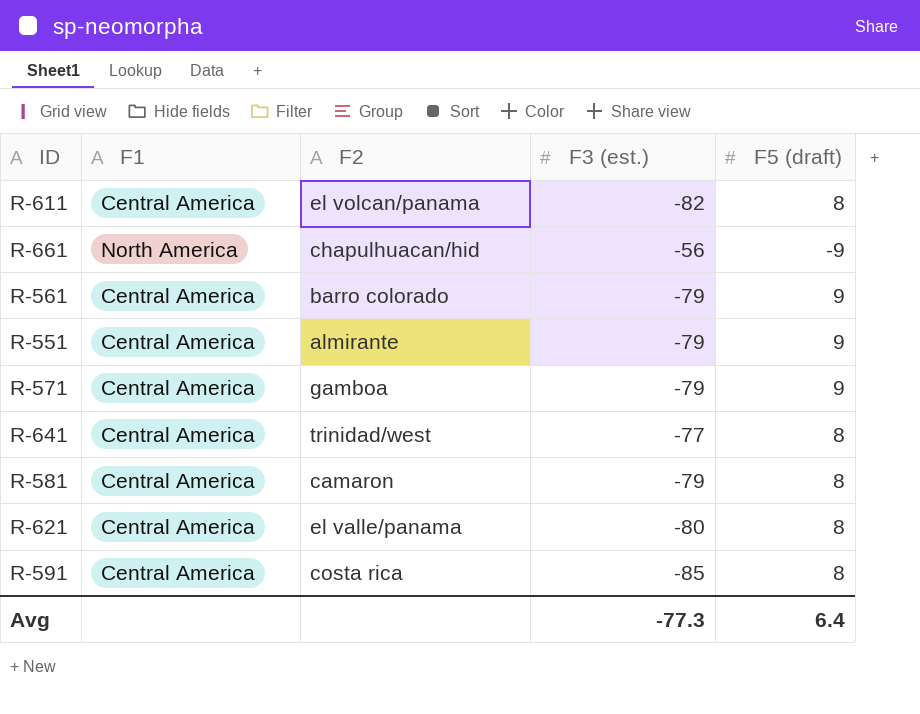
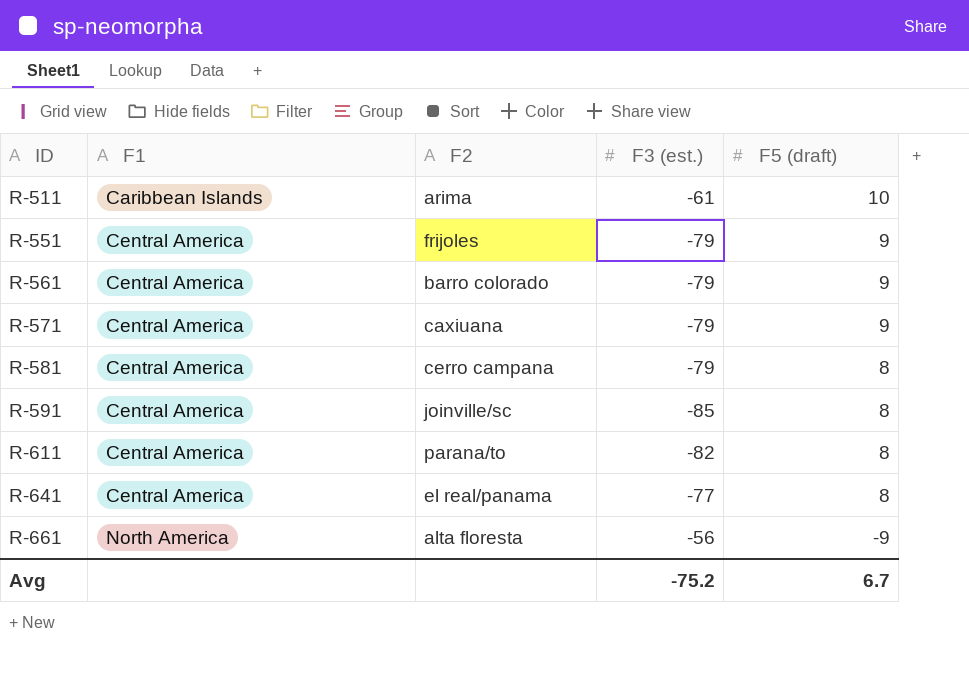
row order: none -> ID ascending
row R-621: Central America | el valle/panama | -80 | 8 -> none
row R-511: none -> Caribbean Islands | arima | -61 | 10
R-551 | F2: almirante -> frijoles
R-571 | F2: gamboa -> caxiuana
R-581 | F2: camaron -> cerro campana
R-591 | F2: costa rica -> joinville/sc
R-611 | F2: el volcan/panama -> parana/to
R-641 | F2: trinidad/west -> el real/panama
R-661 | F2: chapulhuacan/hid -> alta floresta
Avg | F3 (est.): -77.3 -> -75.2
Avg | F5 (draft): 6.4 -> 6.7

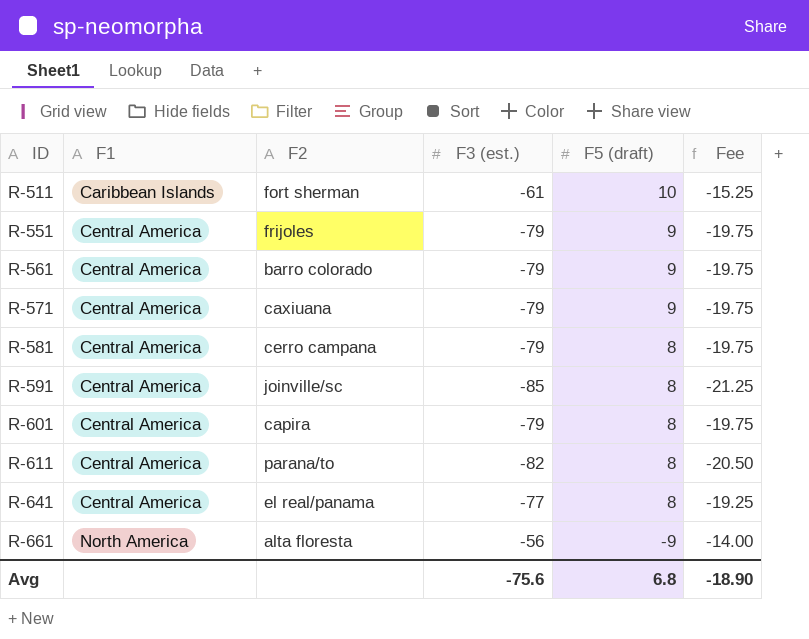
column Fee | formula: none -> [F3 (est.)] * 0.25
R-511 | F2: arima -> fort sherman
row R-601: none -> Central America | capira | -79 | 8 | -19.75
Avg | F3 (est.): -75.2 -> -75.6
Avg | F5 (draft): 6.7 -> 6.8

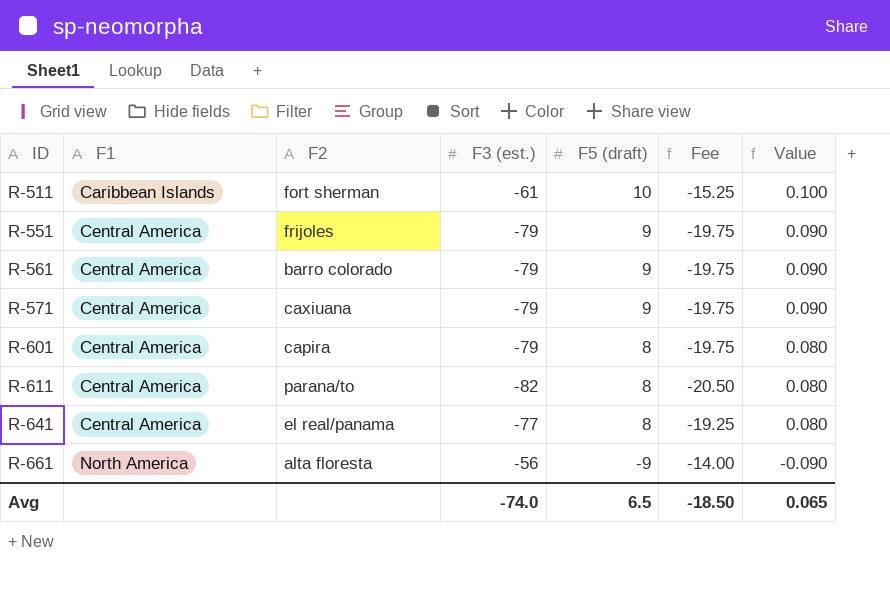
column Value | formula: none -> [F5 (draft)] * 0.01
row R-581: Central America | cerro campana | -79 | 8 | -19.75 -> none
row R-591: Central America | joinville/sc | -85 | 8 | -21.25 -> none
Avg | F3 (est.): -75.6 -> -74.0
Avg | F5 (draft): 6.8 -> 6.5
Avg | Fee: -18.90 -> -18.50

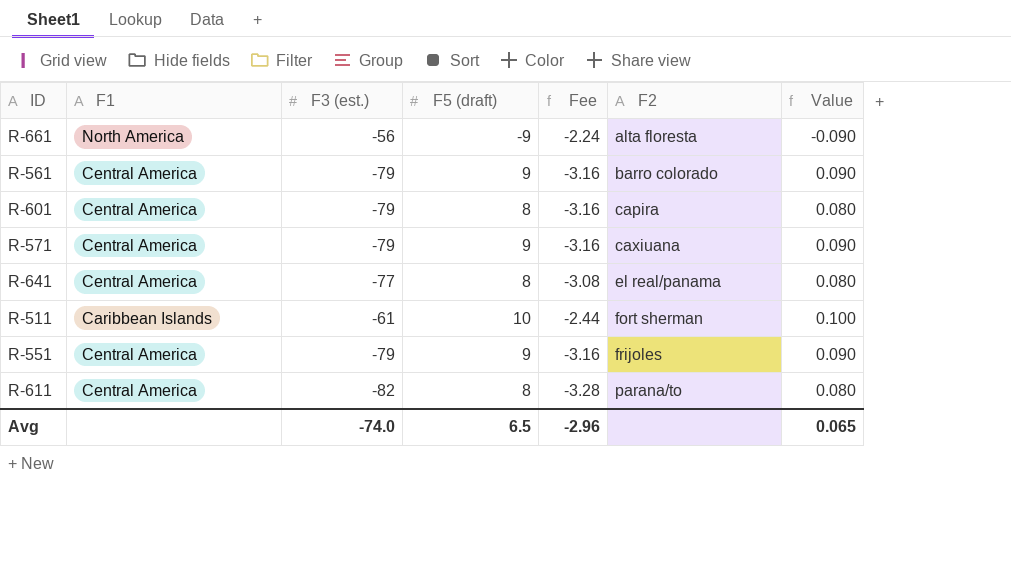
row order: ID ascending -> F2 ascending
column Fee | formula: [F3 (est.)] * 0.25 -> [F3 (est.)] * 0.04
column F2 | position: 3 -> 6
Avg | Fee: -18.50 -> -2.96

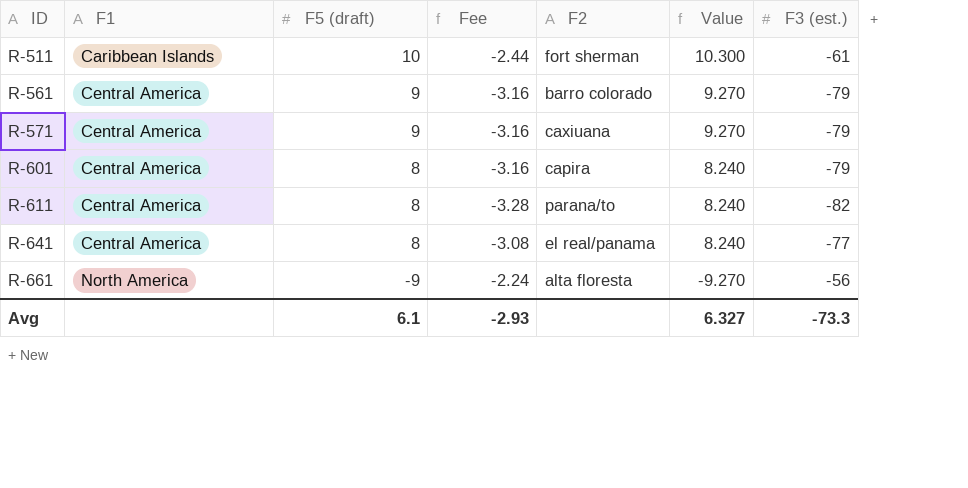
row order: F2 ascending -> ID ascending
column Value | formula: [F5 (draft)] * 0.01 -> [F5 (draft)] * 1.03
column F3 (est.) | position: 3 -> 7
row R-551: Central America | -79 | 9 | -3.16 | frijoles | 0.090 -> none
Avg | F5 (draft): 6.5 -> 6.1
Avg | Fee: -2.96 -> -2.93
Avg | Value: 0.065 -> 6.327
Avg | F3 (est.): -74.0 -> -73.3

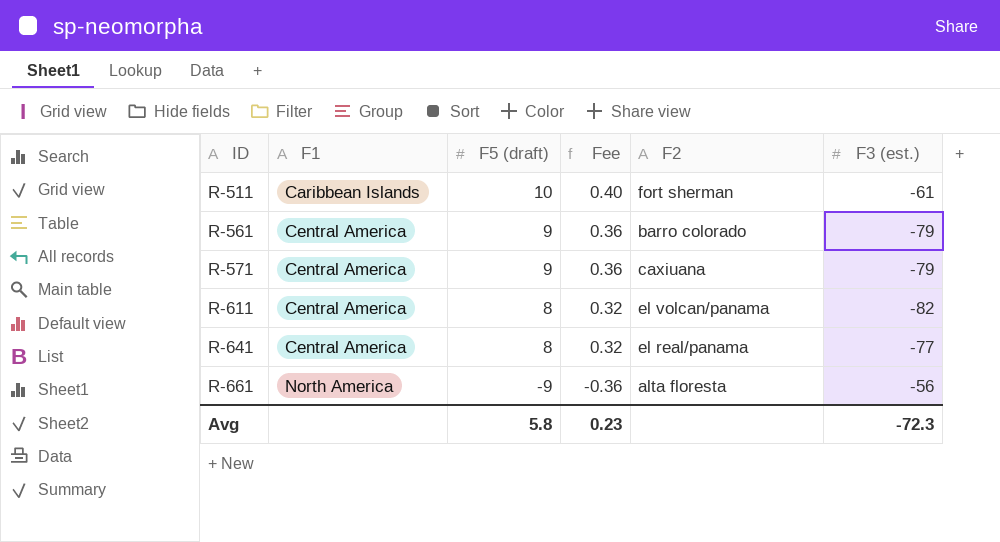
column Value | formula: [F5 (draft)] * 1.03 -> none
column Fee | formula: [F3 (est.)] * 0.04 -> [F5 (draft)] * 0.04
row R-601: Central America | 8 | -3.16 | capira | 8.240 | -79 -> none
R-611 | F2: parana/to -> el volcan/panama
Avg | F5 (draft): 6.1 -> 5.8
Avg | Fee: -2.93 -> 0.23
Avg | F3 (est.): -73.3 -> -72.3

